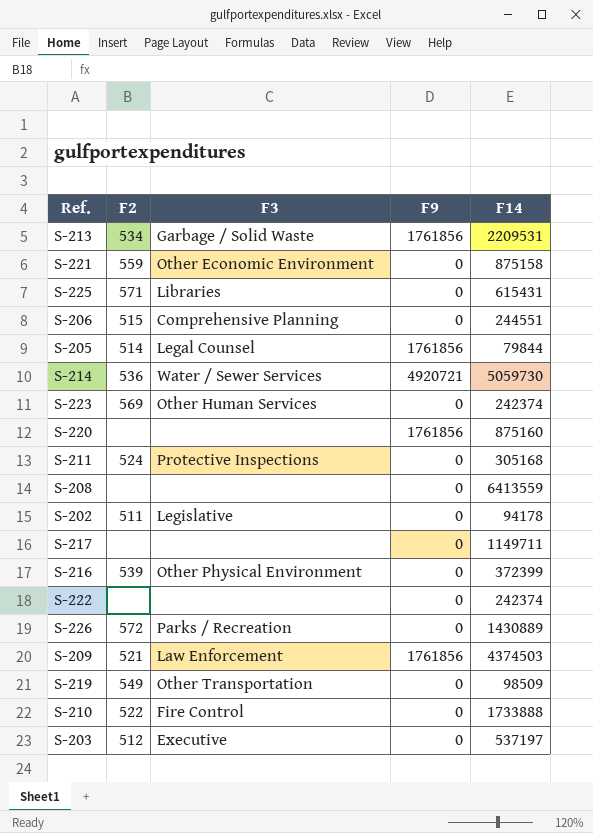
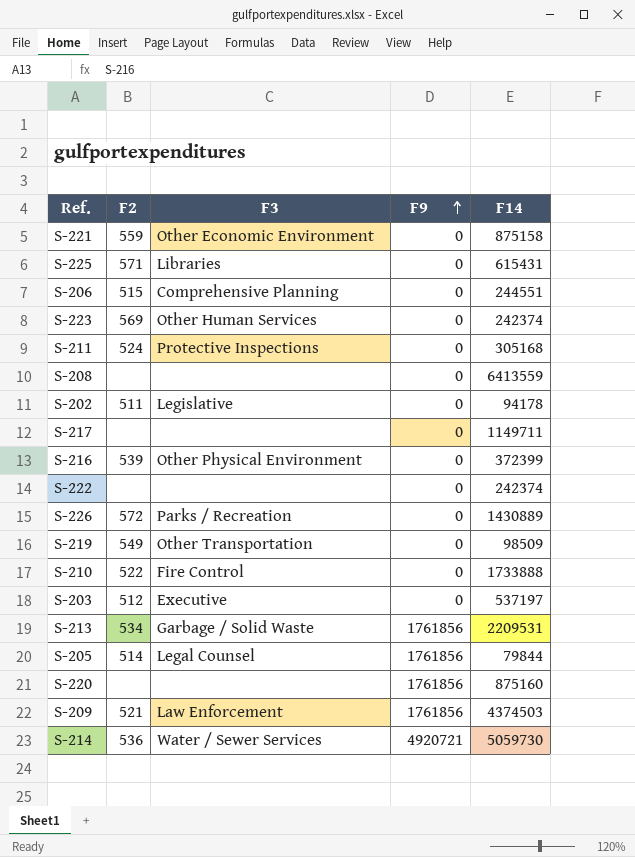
row order: none -> F9 ascending

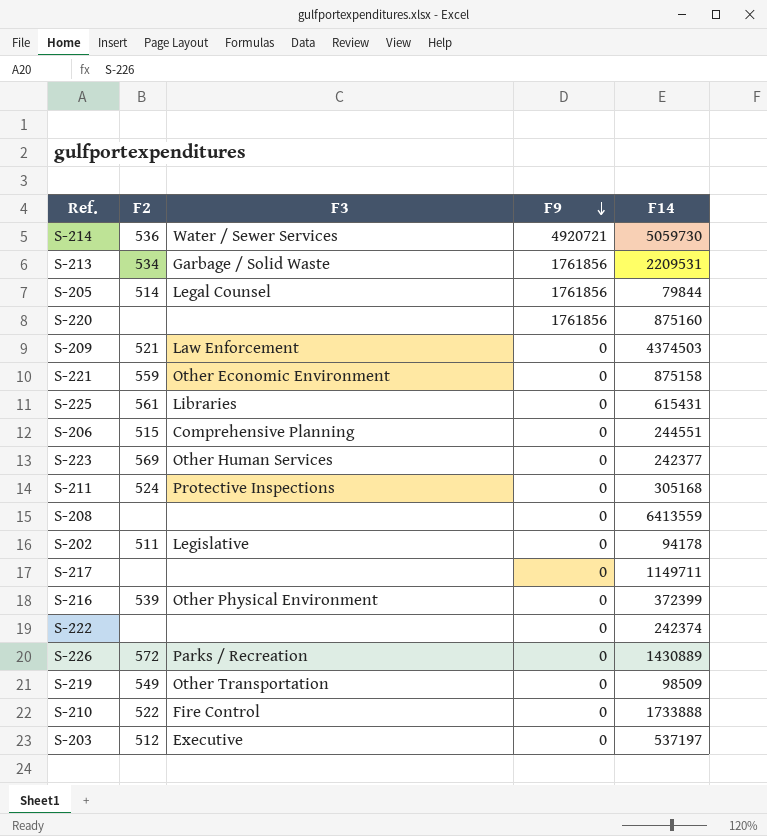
row order: F9 ascending -> F9 descending
S-209 | F9: 1761856 -> 0
S-225 | F2: 571 -> 561
S-223 | F14: 242374 -> 242377

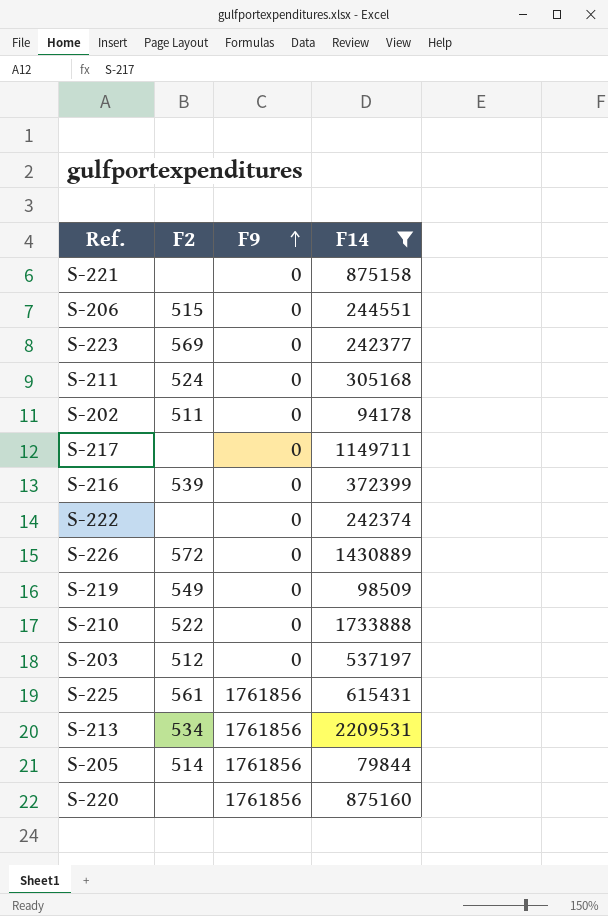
filter: none -> F14 <= 2209531
row order: F9 descending -> F9 ascending
column F3 | position: 3 -> none
S-221 | F2: 559 -> none
S-225 | F9: 0 -> 1761856

